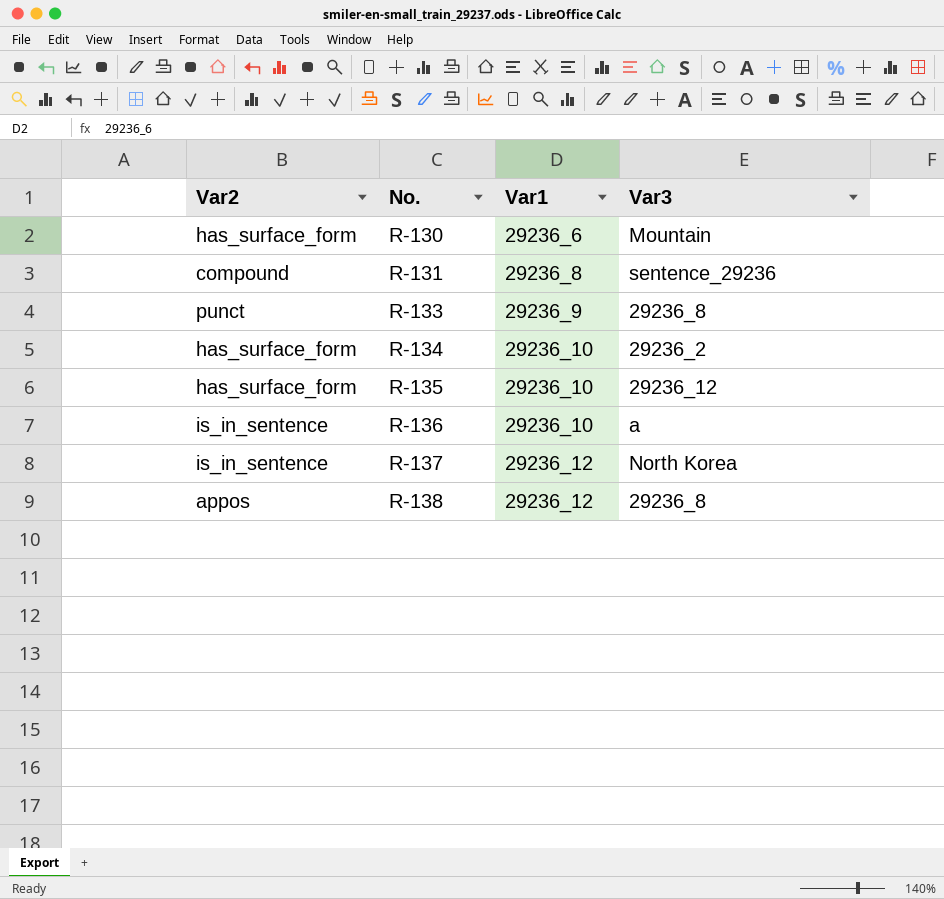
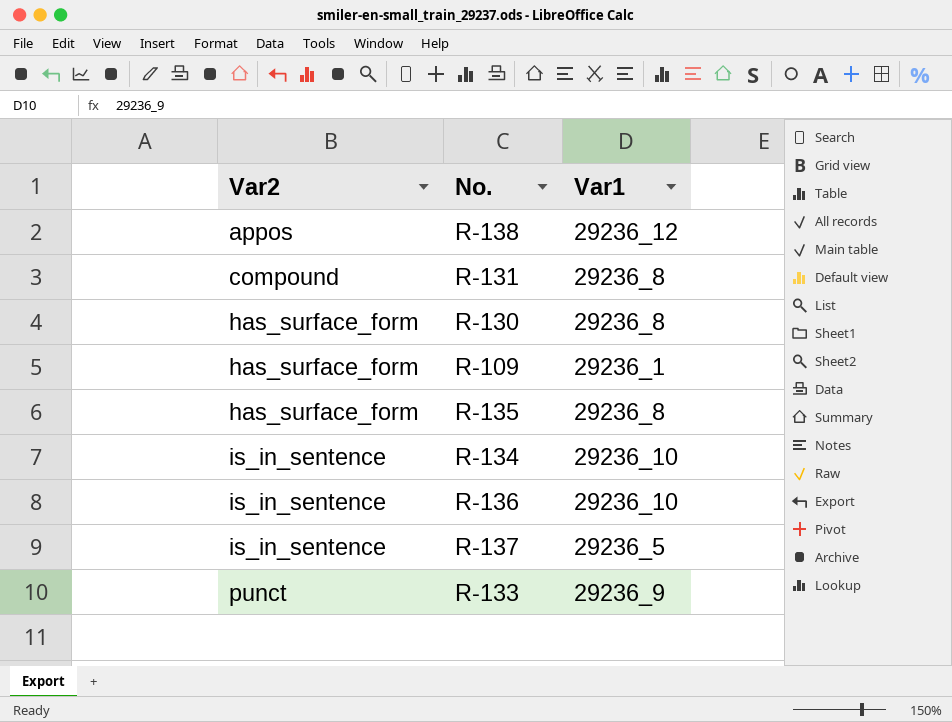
row order: No. ascending -> Var2 ascending
column Var3 | position: 4 -> none
R-130 | Var1: 29236_6 -> 29236_8
row R-109: none -> has_surface_form | 29236_1
R-135 | Var1: 29236_10 -> 29236_8
R-134 | Var2: has_surface_form -> is_in_sentence
R-137 | Var1: 29236_12 -> 29236_5

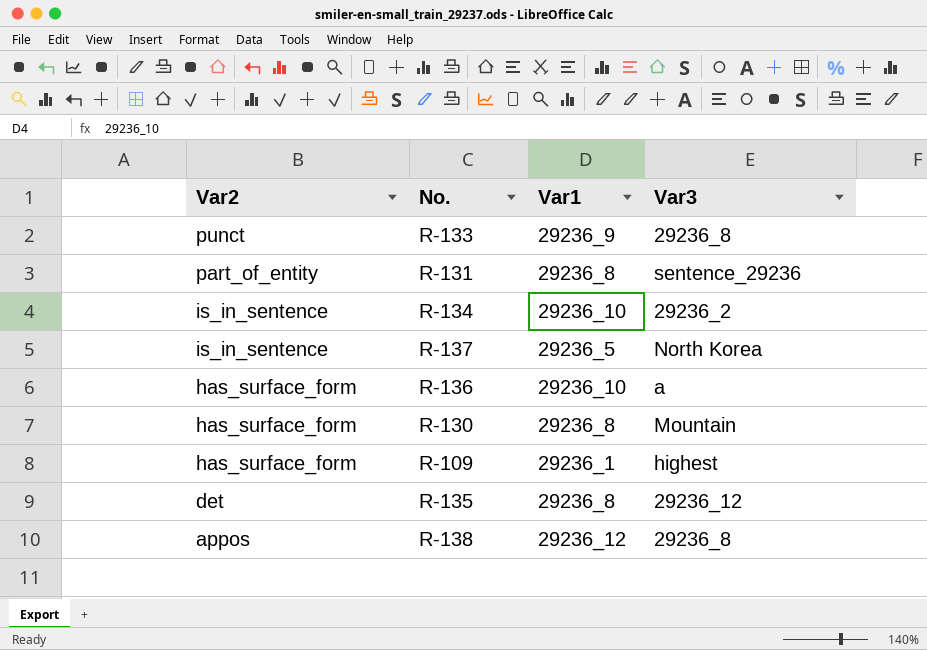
row order: Var2 ascending -> Var2 descending
column Var3 | position: none -> 4
R-131 | Var2: compound -> part_of_entity
R-136 | Var2: is_in_sentence -> has_surface_form
R-135 | Var2: has_surface_form -> det

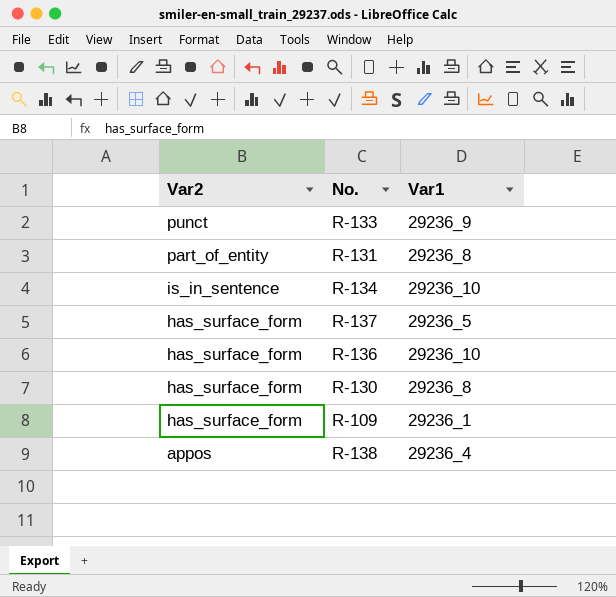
column Var3 | position: 4 -> none
row R-135: det | 29236_8 | 29236_12 -> none
R-137 | Var2: is_in_sentence -> has_surface_form
R-138 | Var1: 29236_12 -> 29236_4

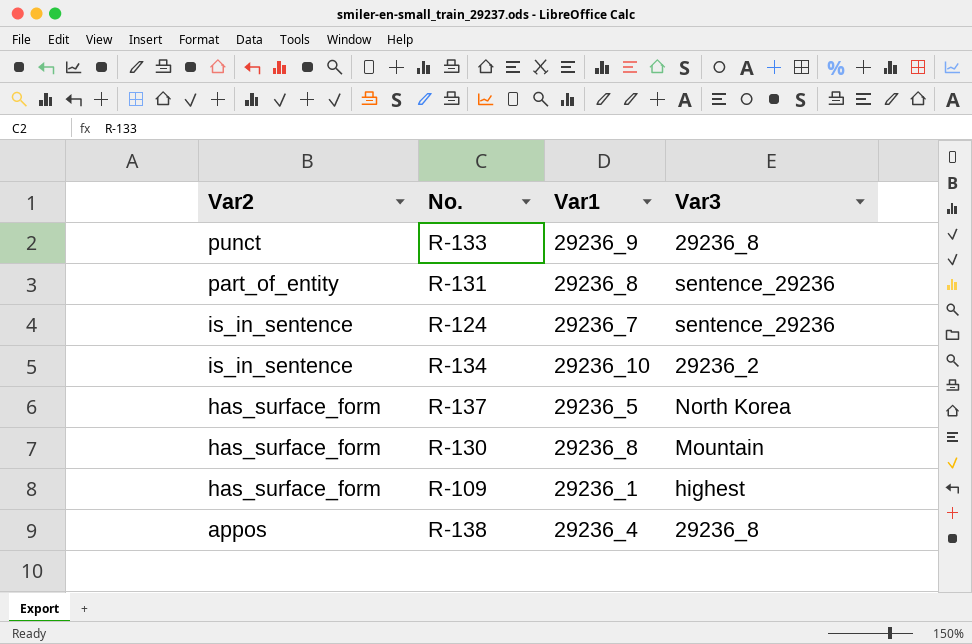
column Var3 | position: none -> 4
row R-136: has_surface_form | 29236_10 -> none
row R-124: none -> is_in_sentence | 29236_7 | sentence_29236

